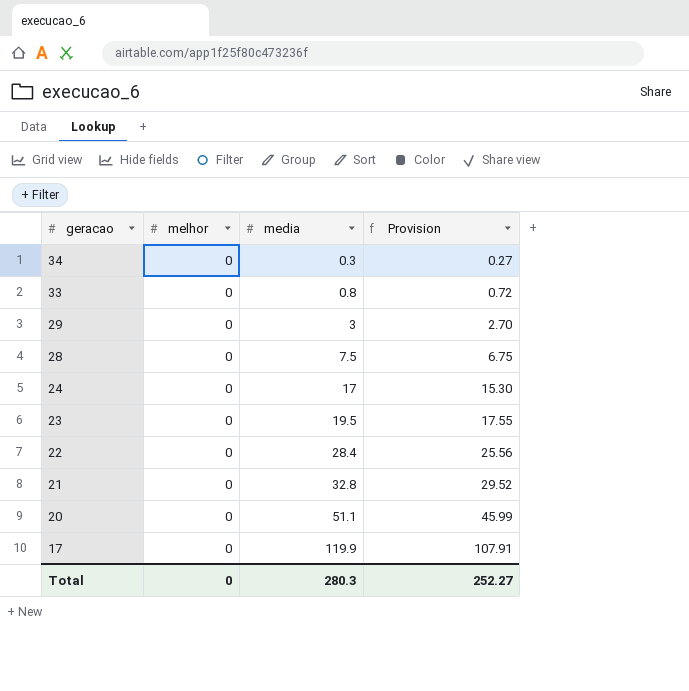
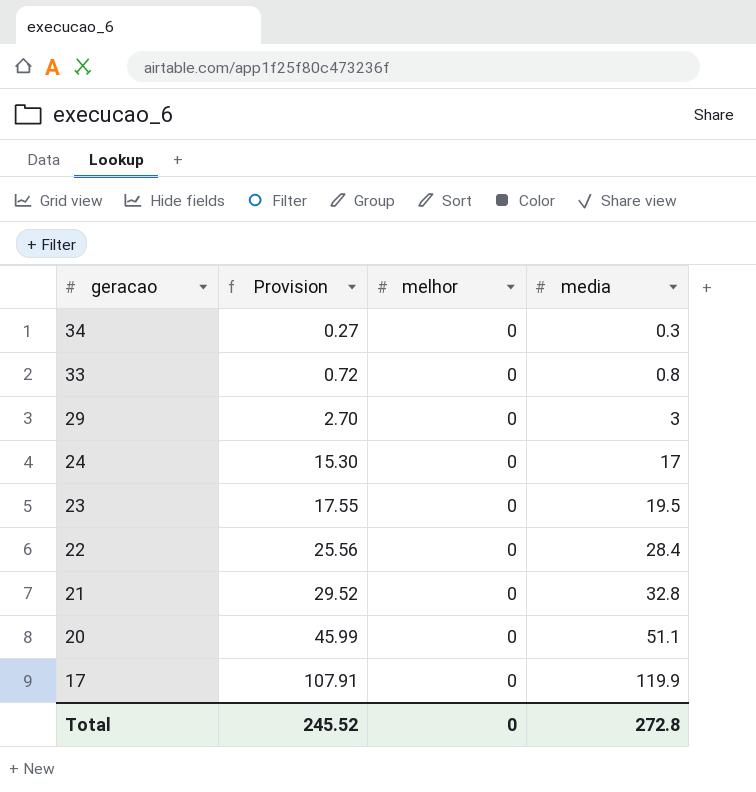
column Provision | position: 4 -> 2
row 28: 0 | 7.5 | 6.75 -> none
Total | Provision: 252.27 -> 245.52
Total | media: 280.3 -> 272.8

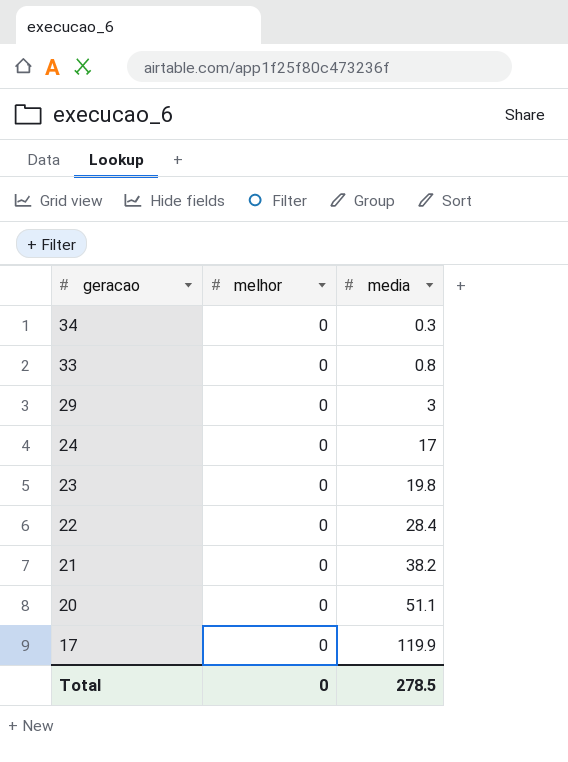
column Provision | formula: [media] * 0.9 -> none
23 | media: 19.5 -> 19.8
21 | media: 32.8 -> 38.2
Total | media: 272.8 -> 278.5

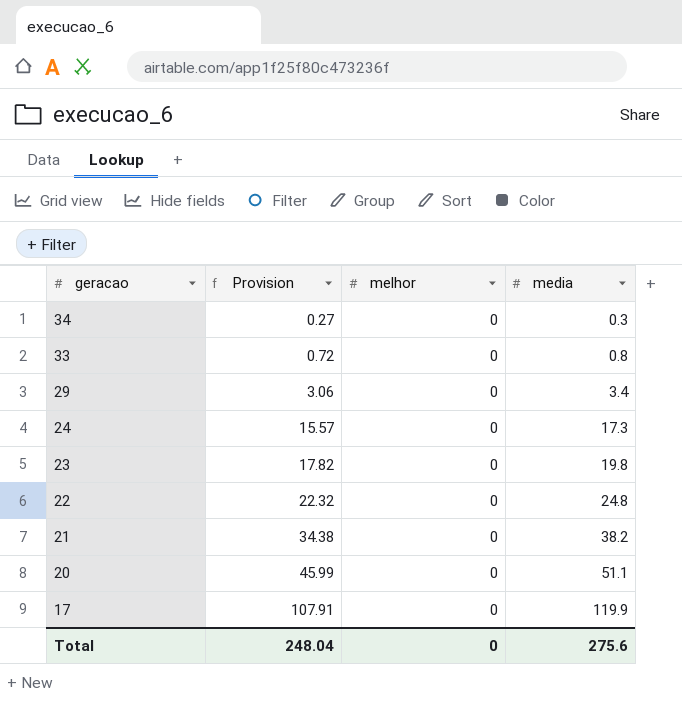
column Provision | formula: none -> [media] * 0.9
29 | media: 3 -> 3.4
24 | media: 17 -> 17.3
22 | media: 28.4 -> 24.8
Total | media: 278.5 -> 275.6

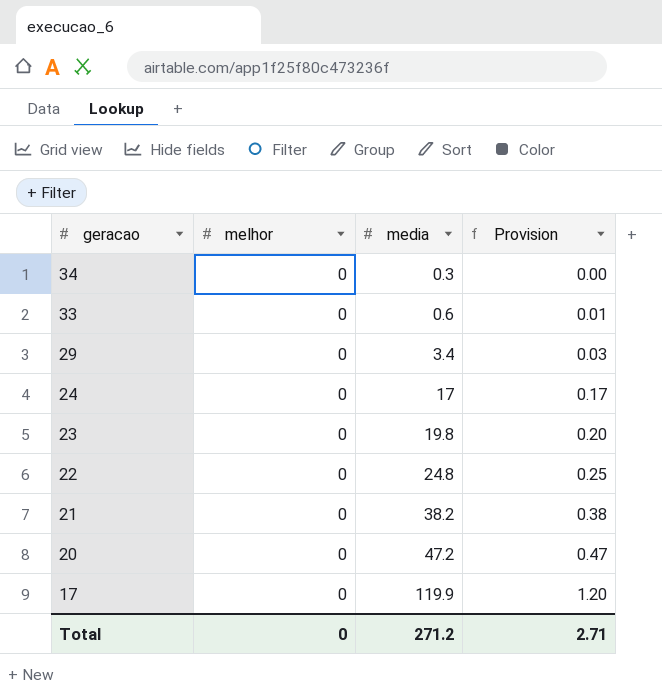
column Provision | formula: [media] * 0.9 -> [media] * 0.01
column Provision | position: 2 -> 4
33 | media: 0.8 -> 0.6
24 | media: 17.3 -> 17
20 | media: 51.1 -> 47.2
Total | media: 275.6 -> 271.2
Total | Provision: 248.04 -> 2.71

